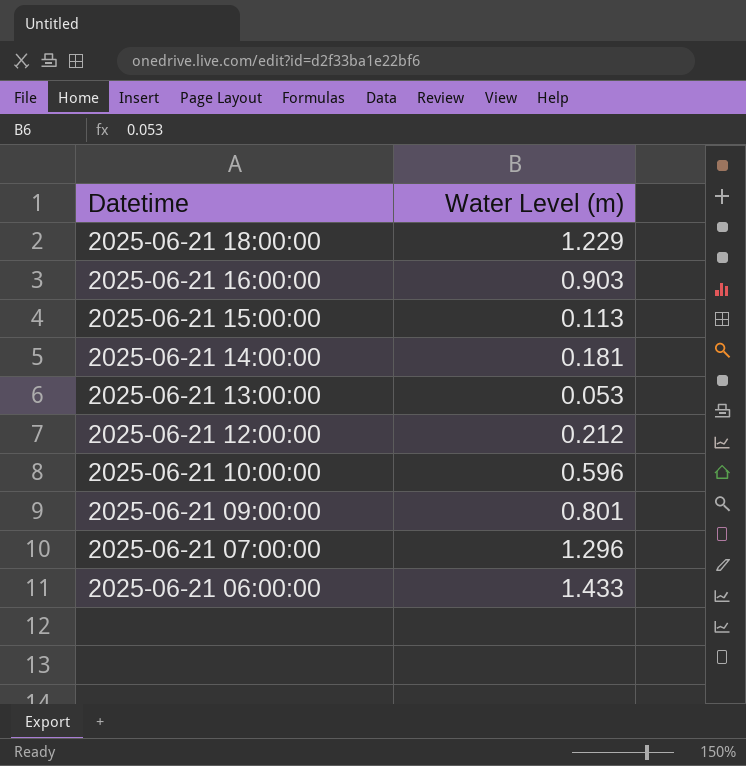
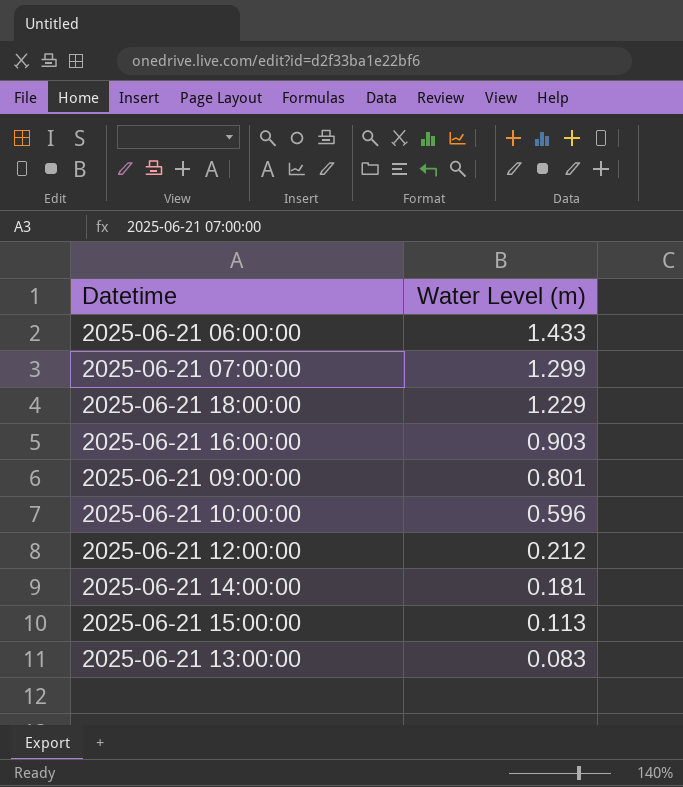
row order: Datetime descending -> Water Level (m) descending
2025-06-21 07:00:00 | Water Level (m): 1.296 -> 1.299
2025-06-21 13:00:00 | Water Level (m): 0.053 -> 0.083

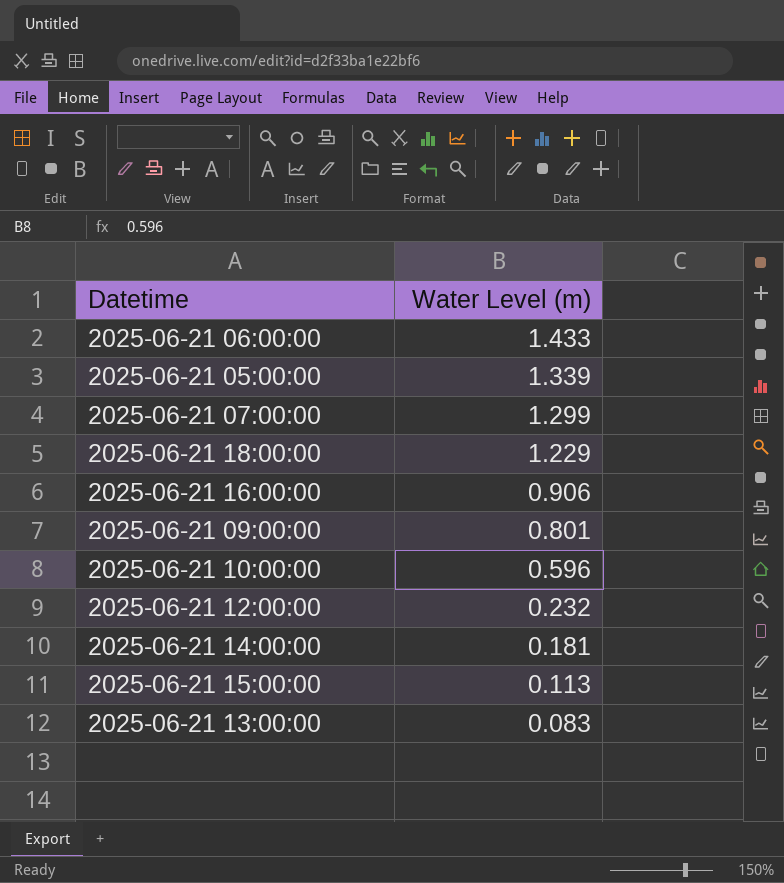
row 2025-06-21 05:00:00: none -> 1.339
2025-06-21 16:00:00 | Water Level (m): 0.903 -> 0.906
2025-06-21 12:00:00 | Water Level (m): 0.212 -> 0.232

